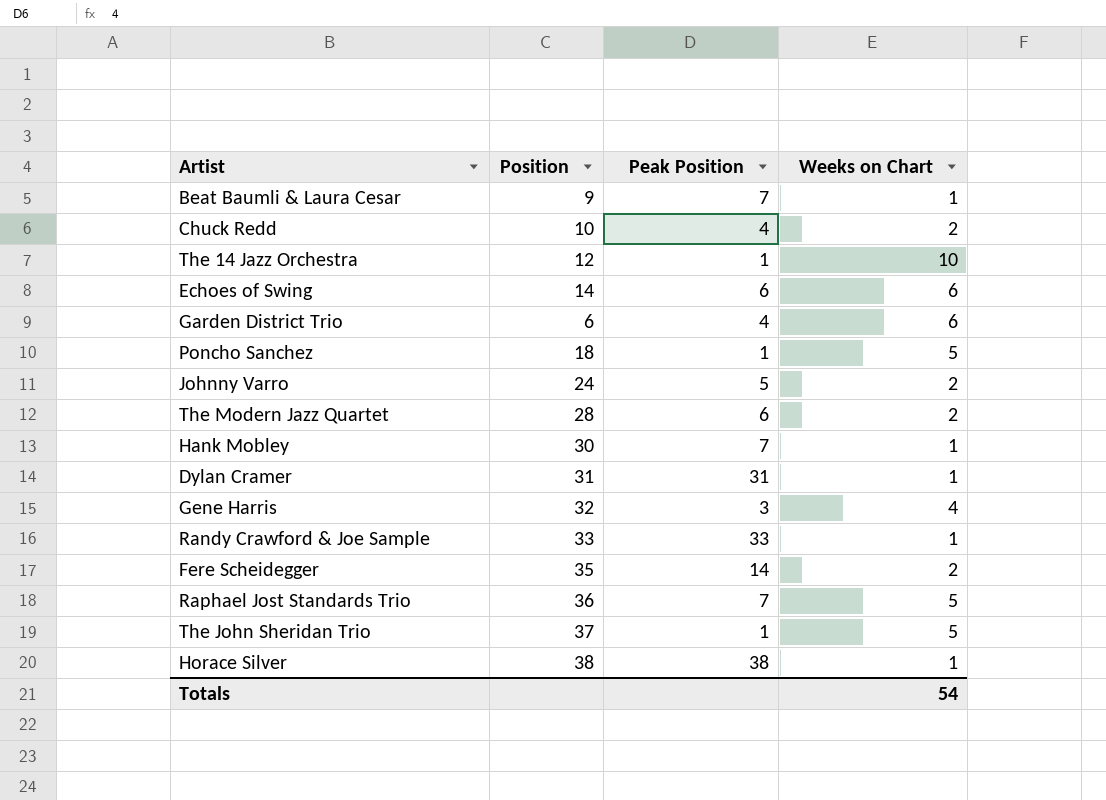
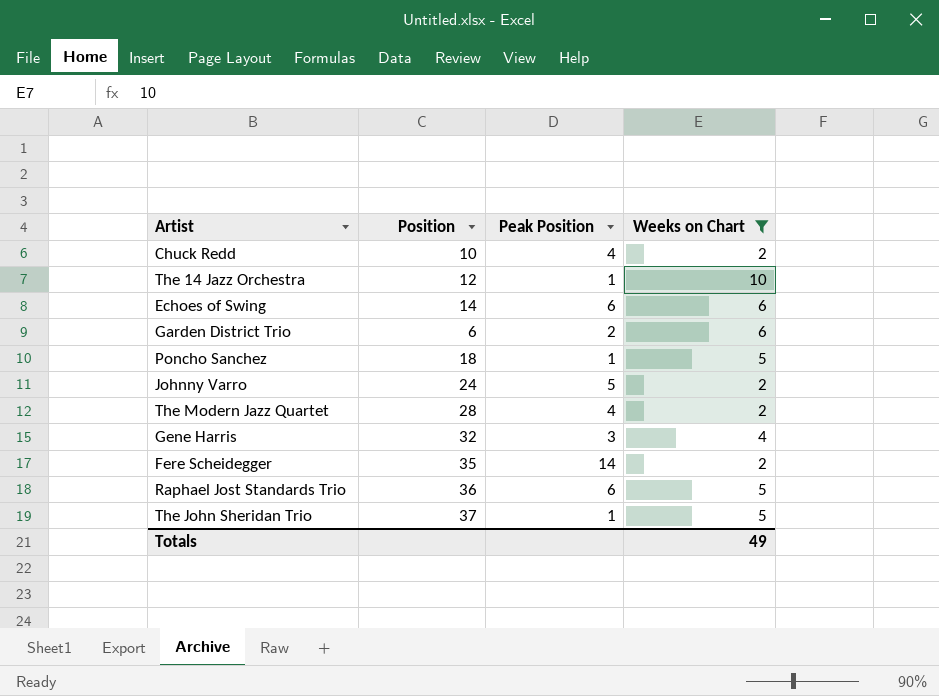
filter: none -> Weeks on Chart != 1
Garden District Trio | Peak Position: 4 -> 2
The Modern Jazz Quartet | Peak Position: 6 -> 4
Raphael Jost Standards Trio | Peak Position: 7 -> 6
Totals | Weeks on Chart: 54 -> 49

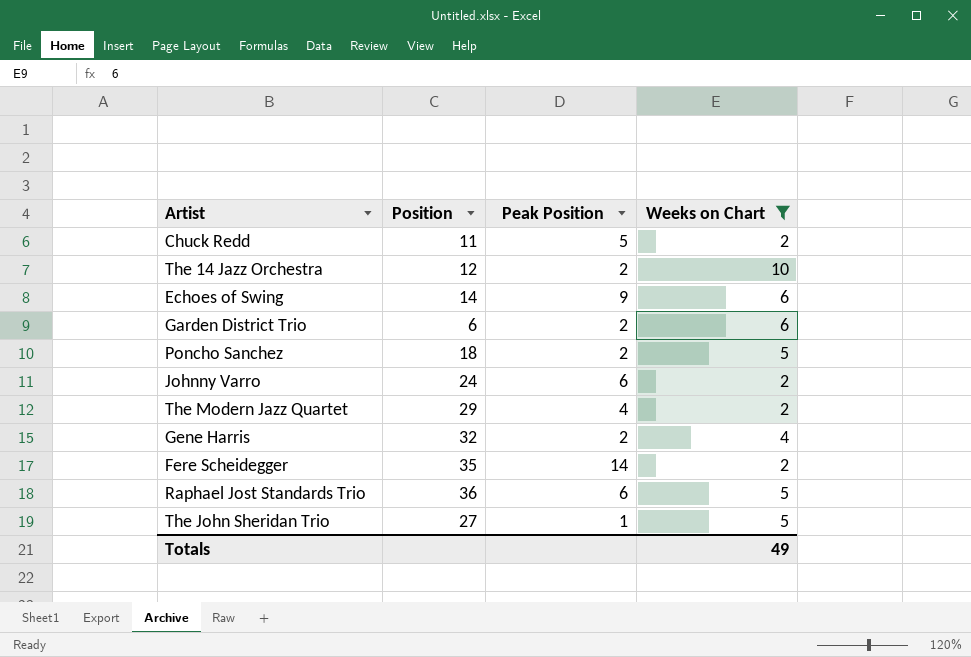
Chuck Redd | Position: 10 -> 11
Chuck Redd | Peak Position: 4 -> 5
The 14 Jazz Orchestra | Peak Position: 1 -> 2
Echoes of Swing | Peak Position: 6 -> 9
Poncho Sanchez | Peak Position: 1 -> 2
Johnny Varro | Peak Position: 5 -> 6
The Modern Jazz Quartet | Position: 28 -> 29
Gene Harris | Peak Position: 3 -> 2
The John Sheridan Trio | Position: 37 -> 27

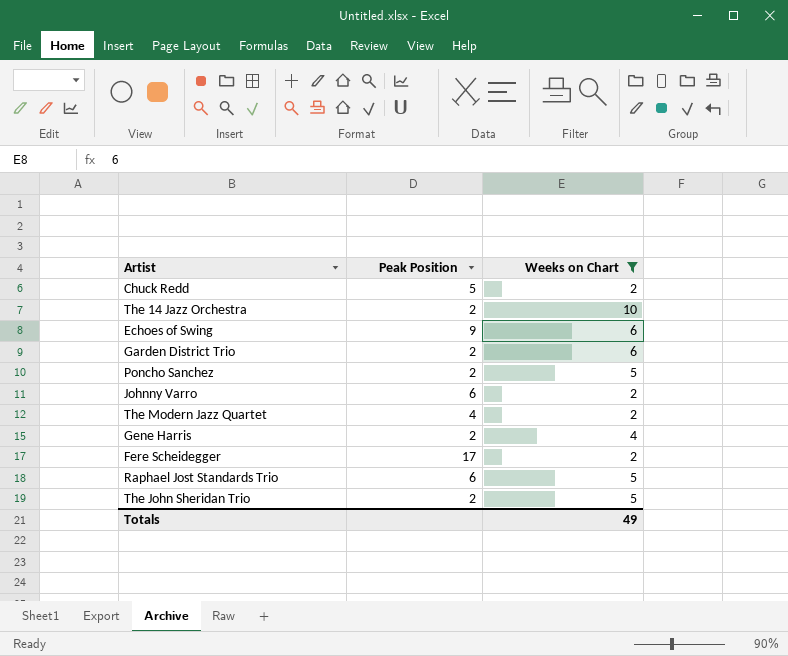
column Position | position: 2 -> none
Fere Scheidegger | Peak Position: 14 -> 17
The John Sheridan Trio | Peak Position: 1 -> 2

